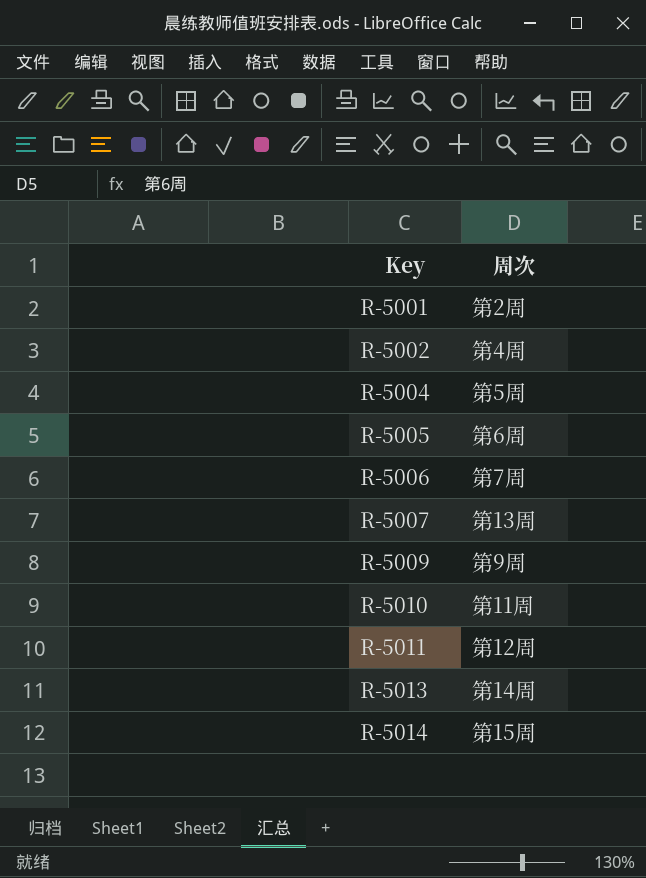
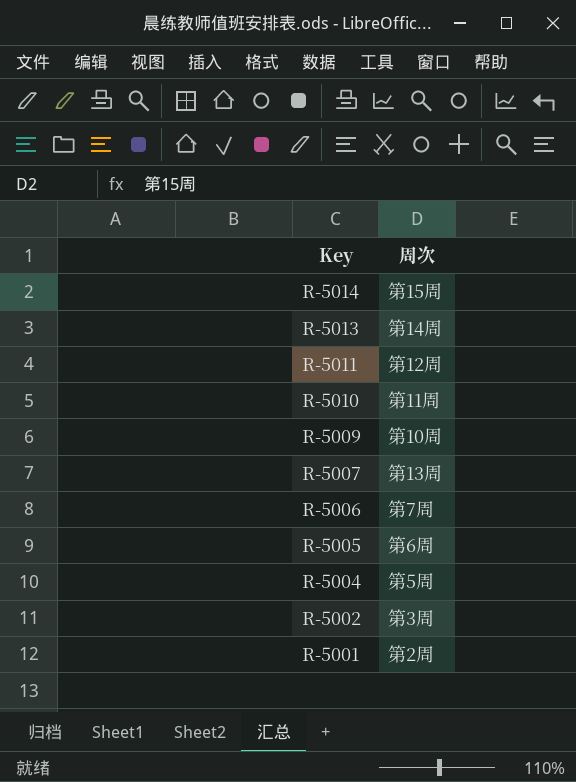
row order: Key ascending -> Key descending
R-5009 | 周次: 第9周 -> 第10周
R-5002 | 周次: 第4周 -> 第3周

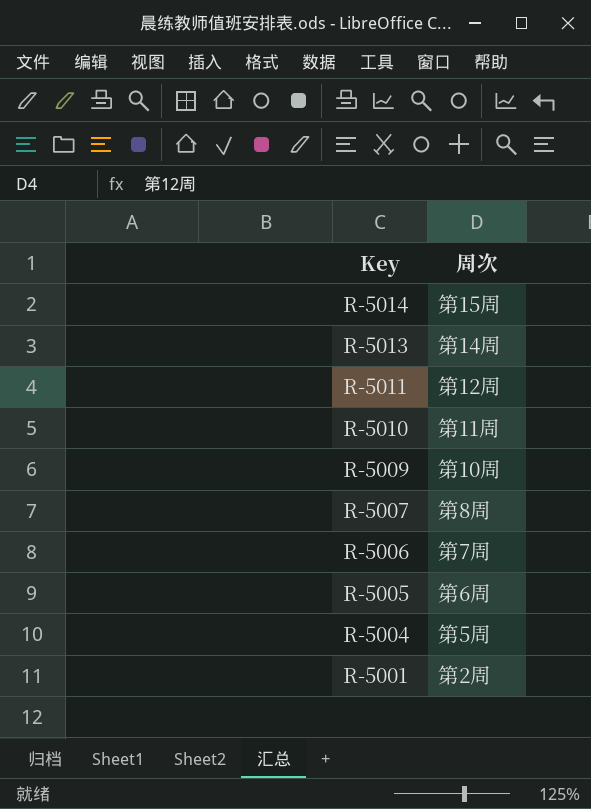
row R-5002: 第3周 -> none
R-5007 | 周次: 第13周 -> 第8周

